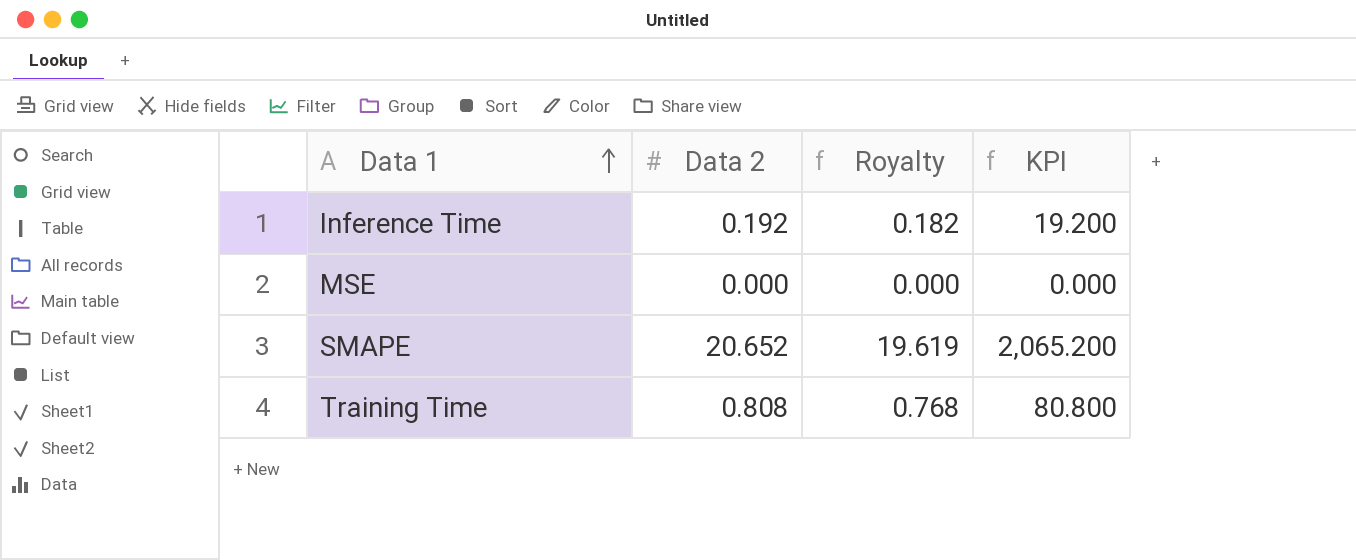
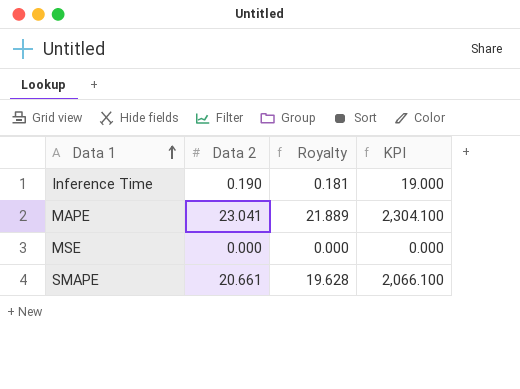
row Training Time: 0.808 | 0.768 | 80.800 -> none
Inference Time | Data 2: 0.192 -> 0.190
Inference Time | Royalty: 0.182 -> 0.181
Inference Time | KPI: 19.200 -> 19.000
row MAPE: none -> 23.041 | 21.889 | 2,304.100
SMAPE | Data 2: 20.652 -> 20.661
SMAPE | Royalty: 19.619 -> 19.628
SMAPE | KPI: 2,065.200 -> 2,066.100

